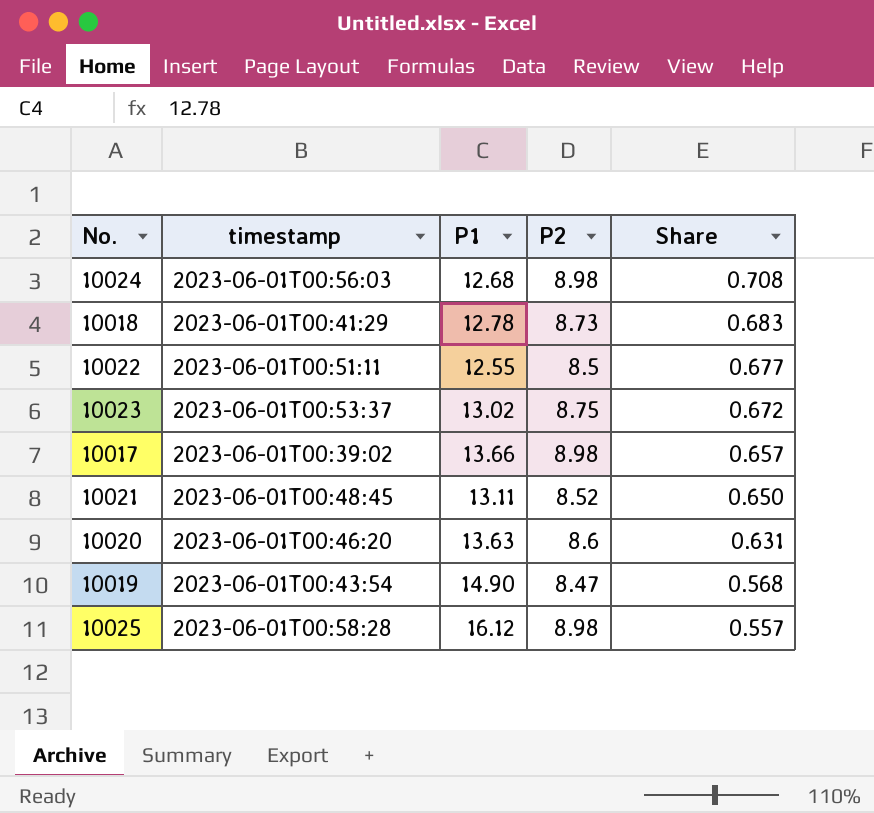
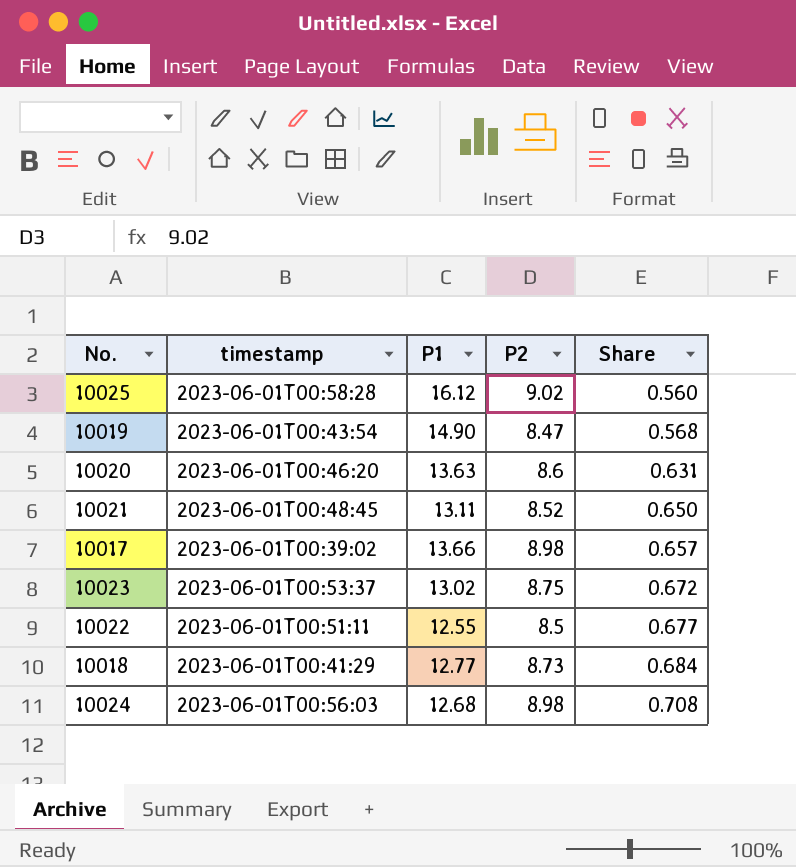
row order: Share descending -> Share ascending
10025 | P2: 8.98 -> 9.02
10025 | Share: 0.557 -> 0.560
10018 | P1: 12.78 -> 12.77
10018 | Share: 0.683 -> 0.684

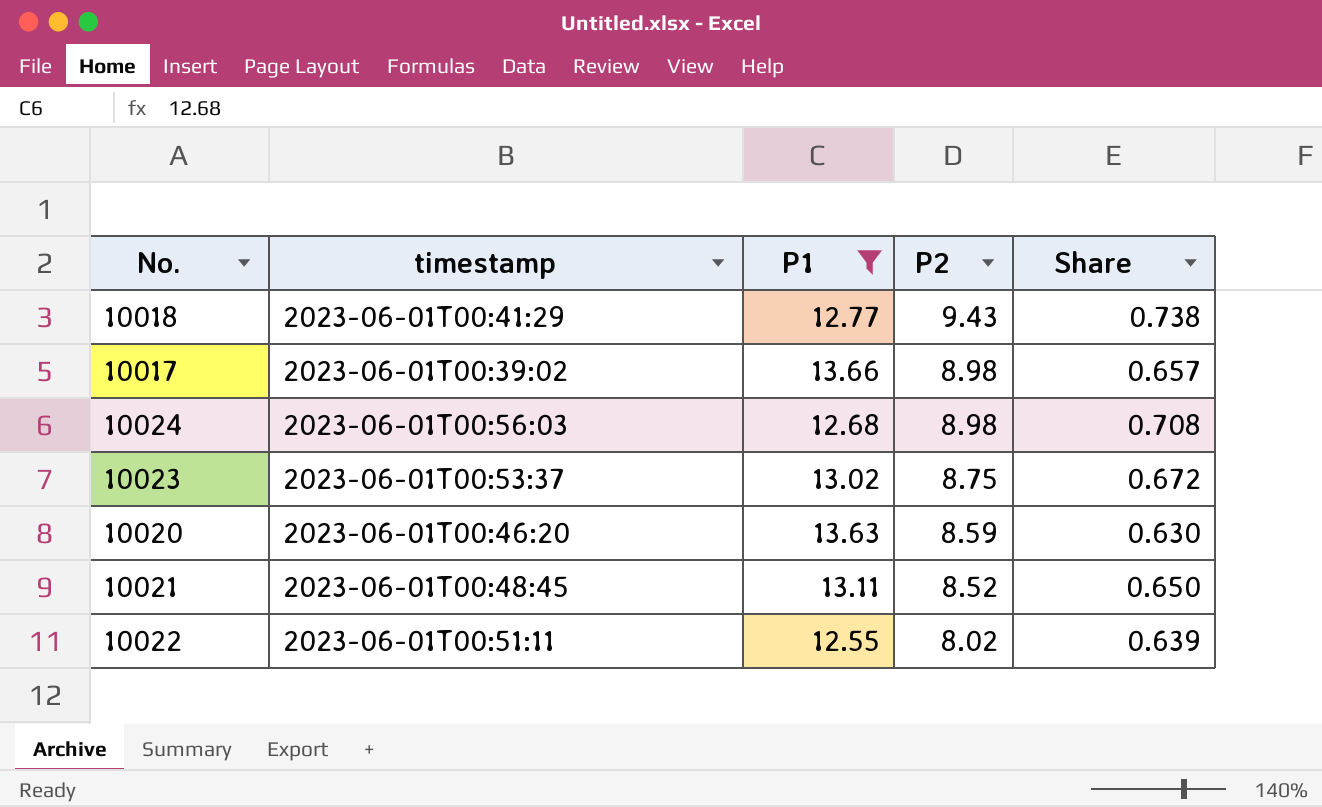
filter: none -> P1 <= 13.66
row order: Share ascending -> P2 descending
10018 | P2: 8.73 -> 9.43
10018 | Share: 0.684 -> 0.738
10020 | P2: 8.6 -> 8.59
10020 | Share: 0.631 -> 0.630
10022 | P2: 8.5 -> 8.02
10022 | Share: 0.677 -> 0.639

